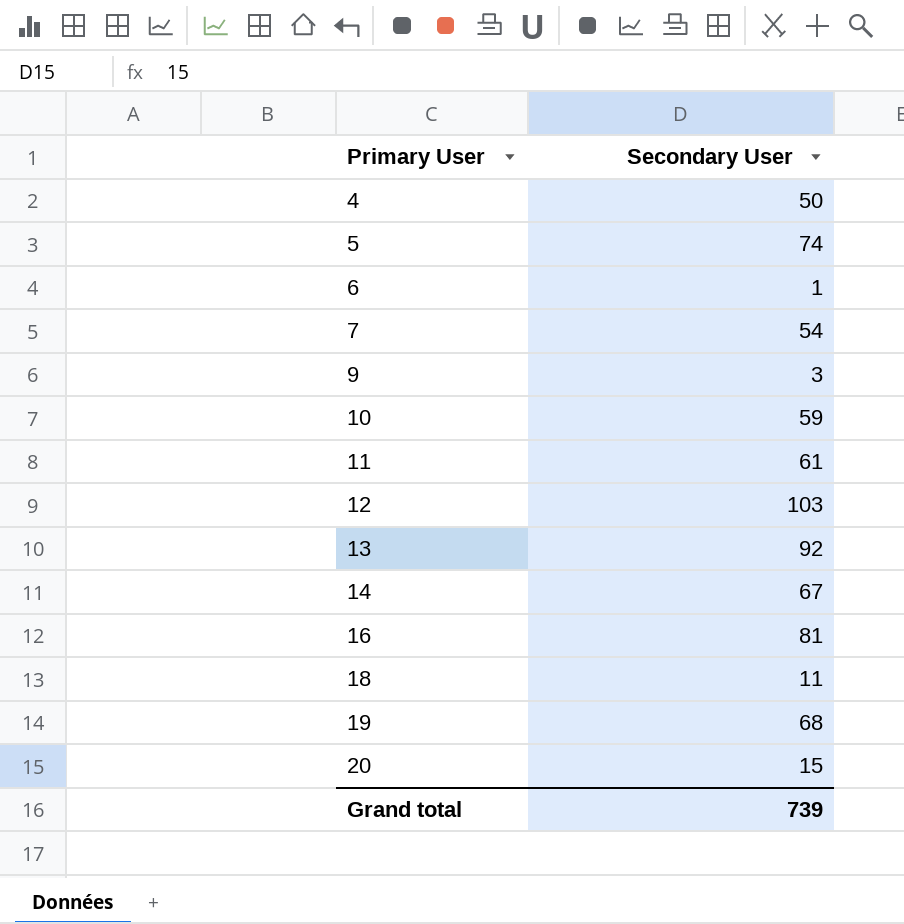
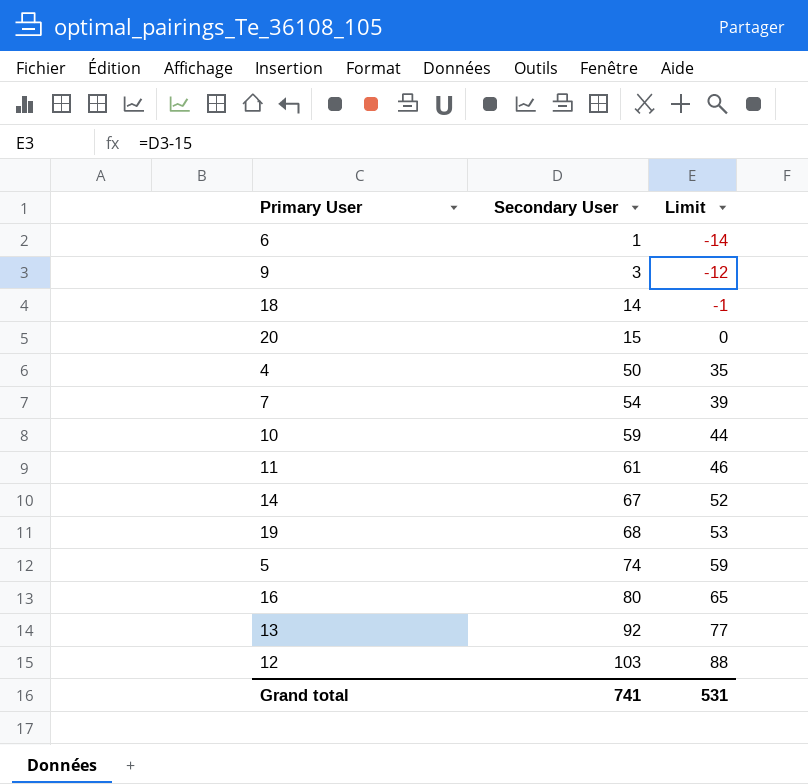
row order: Primary User ascending -> Secondary User ascending
column Limit | formula: none -> [Secondary User] - 15
18 | Secondary User: 11 -> 14
16 | Secondary User: 81 -> 80
Grand total | Secondary User: 739 -> 741

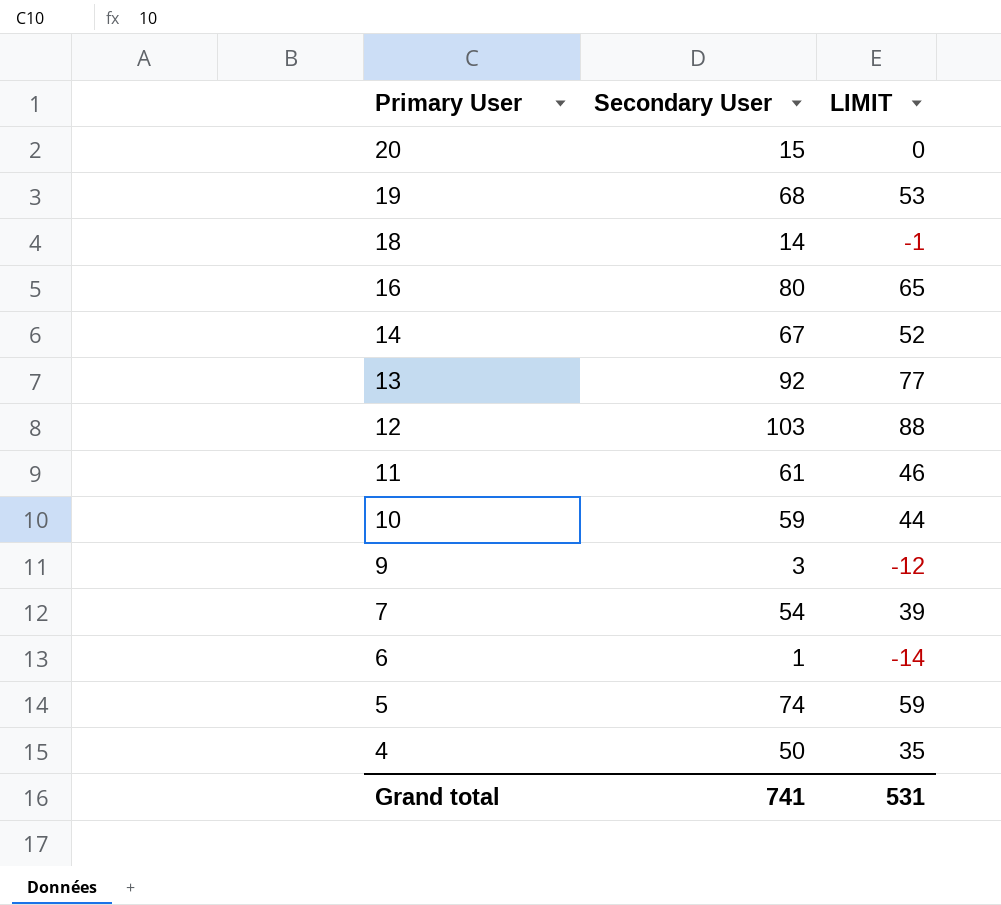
row order: Secondary User ascending -> Primary User descending
column name: Limit -> LIMIT

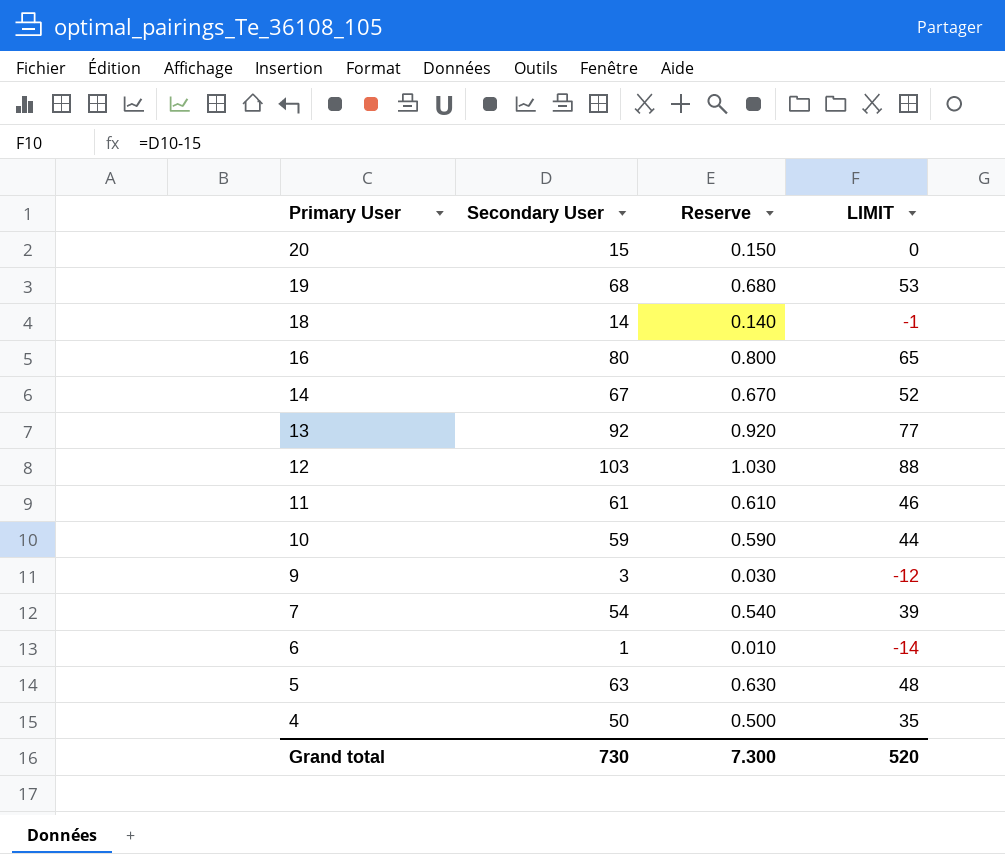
column Reserve | formula: none -> [Secondary User] * 0.01
5 | Secondary User: 74 -> 63
5 | LIMIT: 59 -> 48
Grand total | Secondary User: 741 -> 730
Grand total | LIMIT: 531 -> 520

